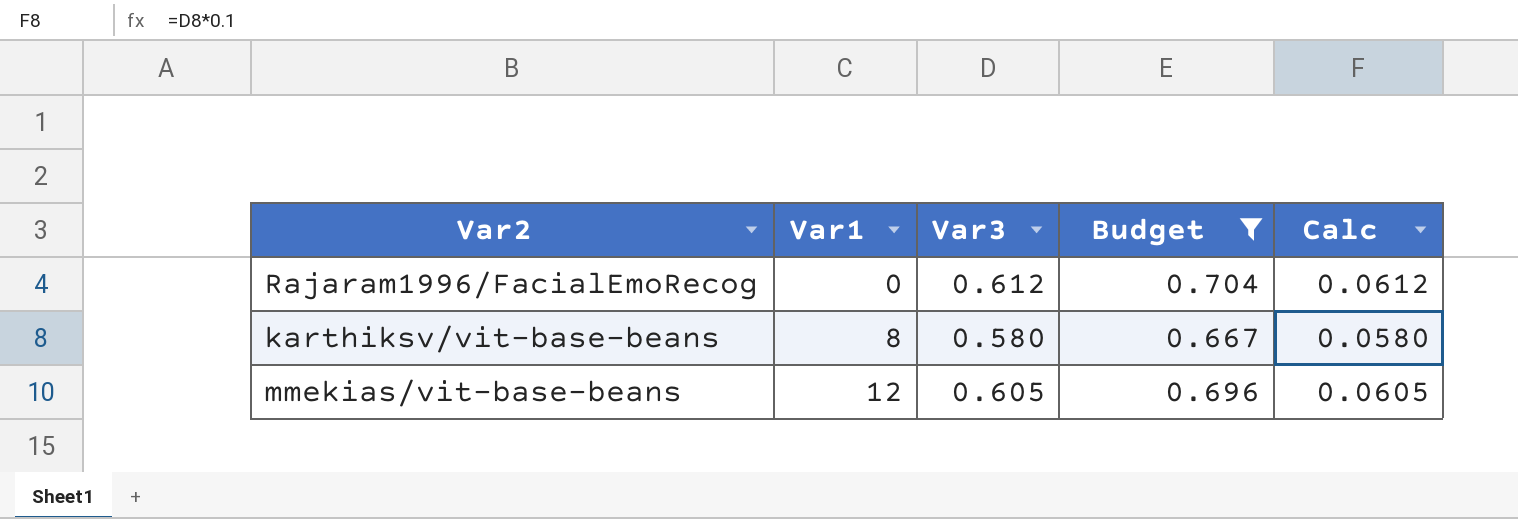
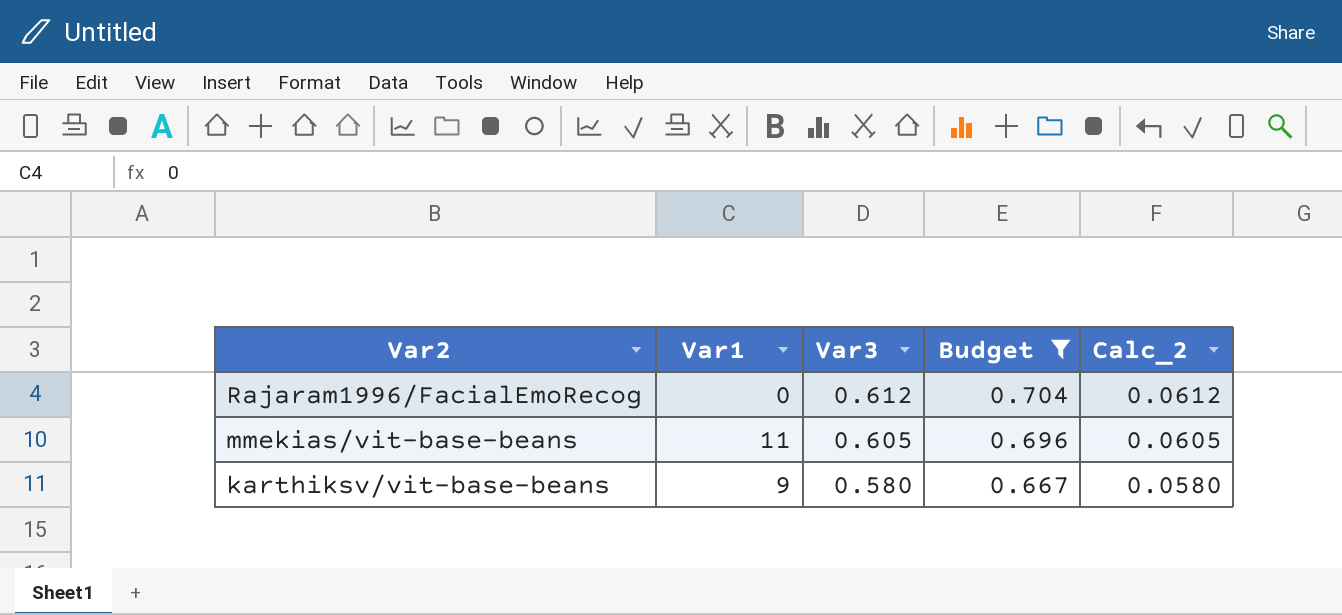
row order: Var1 ascending -> Var2 descending
column name: Calc -> Calc_2
mmekias/vit-base-beans | Var1: 12 -> 11
karthiksv/vit-base-beans | Var1: 8 -> 9

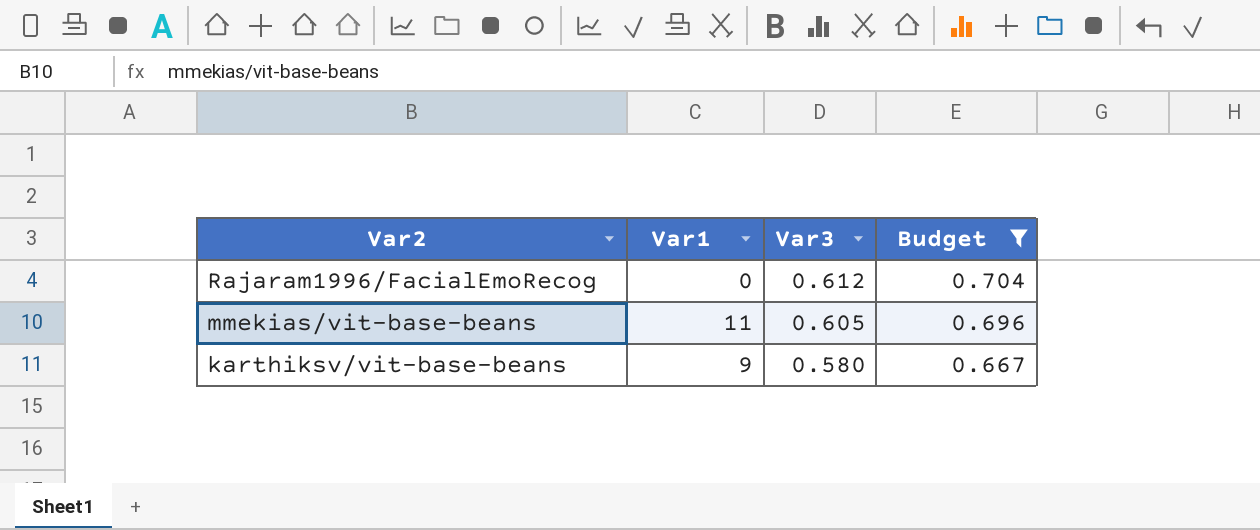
column Calc_2 | formula: [Var3] * 0.1 -> none

